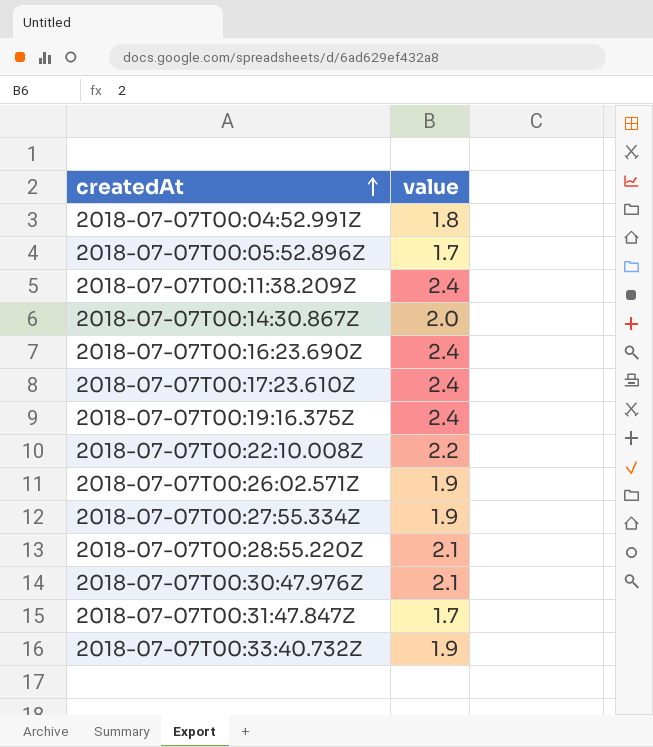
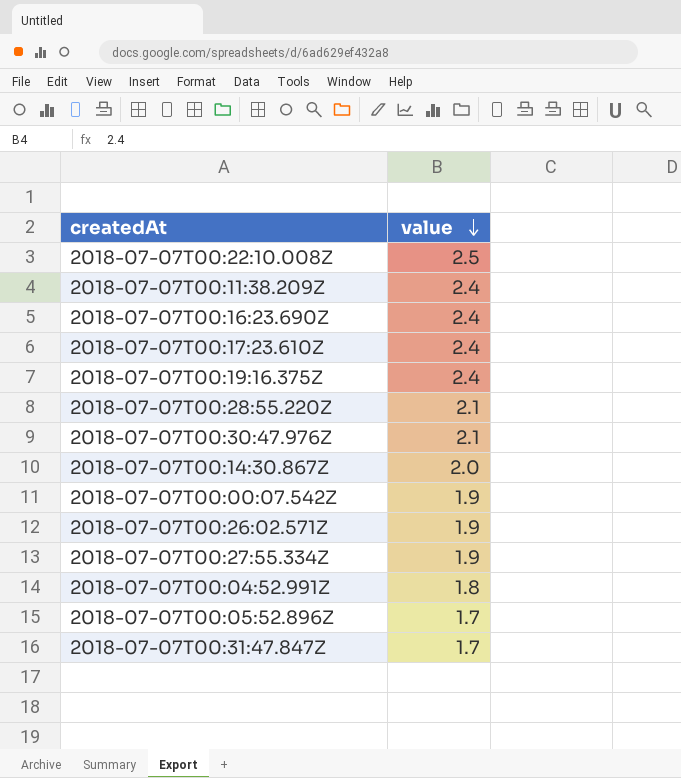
row order: createdAt ascending -> value descending
row 2018-07-07T00:33:40.732Z: 1.9 -> none
2018-07-07T00:22:10.008Z | value: 2.2 -> 2.5
row 2018-07-07T00:00:07.542Z: none -> 1.9

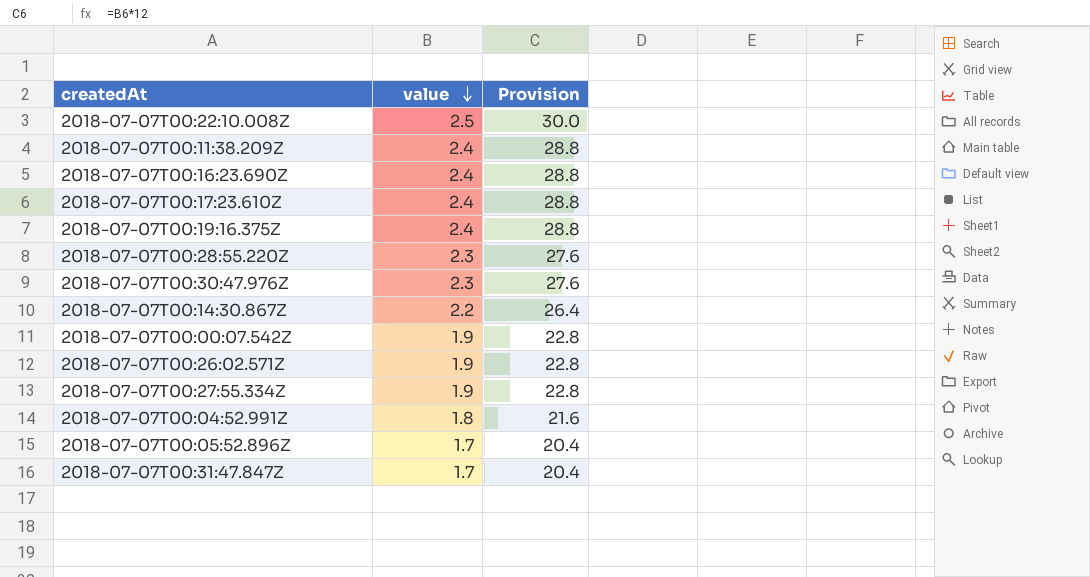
column Provision | formula: none -> [value] * 12
2018-07-07T00:28:55.220Z | value: 2.1 -> 2.3
2018-07-07T00:30:47.976Z | value: 2.1 -> 2.3
2018-07-07T00:14:30.867Z | value: 2.0 -> 2.2

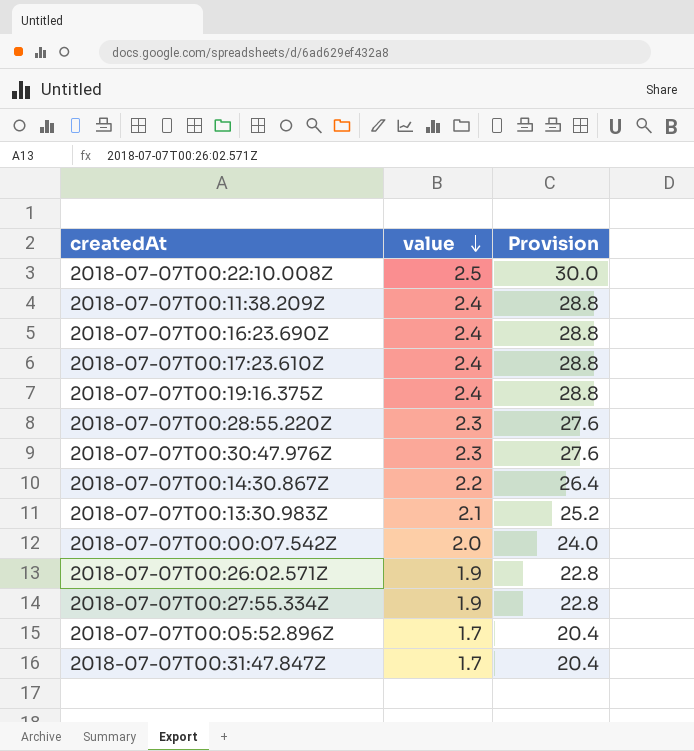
row 2018-07-07T00:04:52.991Z: 1.8 | 21.6 -> none
row 2018-07-07T00:13:30.983Z: none -> 2.1 | 25.2
2018-07-07T00:00:07.542Z | value: 1.9 -> 2.0
2018-07-07T00:00:07.542Z | Provision: 22.8 -> 24.0

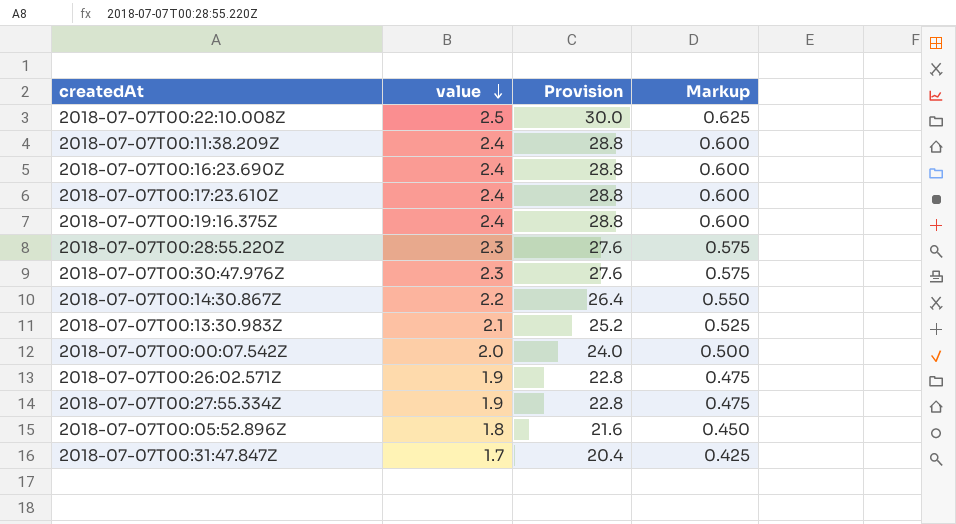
column Markup | formula: none -> [value] * 0.25
2018-07-07T00:05:52.896Z | value: 1.7 -> 1.8
2018-07-07T00:05:52.896Z | Provision: 20.4 -> 21.6

